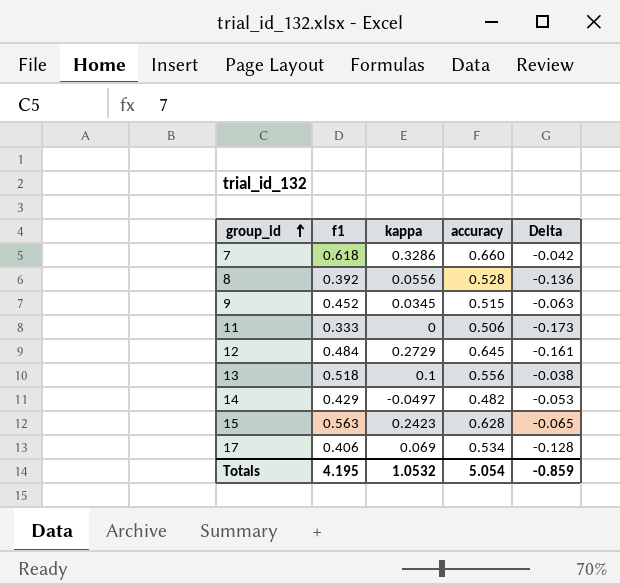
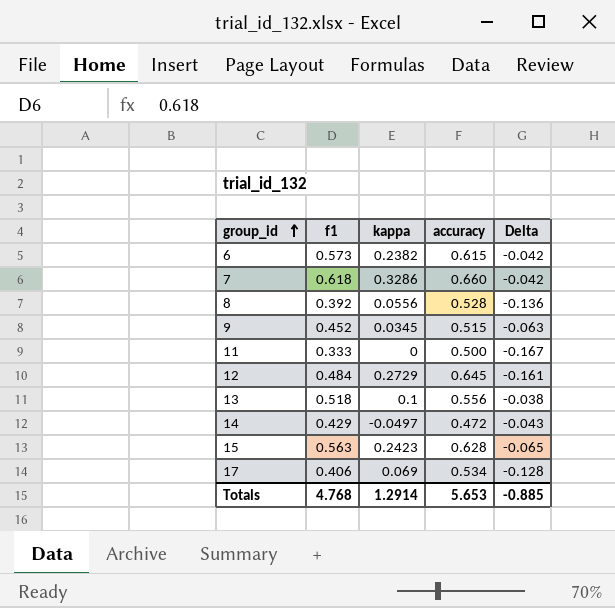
row 6: none -> 0.573 | 0.2382 | 0.615 | -0.042
11 | accuracy: 0.506 -> 0.500
11 | Delta: -0.173 -> -0.167
14 | accuracy: 0.482 -> 0.472
14 | Delta: -0.053 -> -0.043
Totals | f1: 4.195 -> 4.768
Totals | kappa: 1.0532 -> 1.2914
Totals | accuracy: 5.054 -> 5.653
Totals | Delta: -0.859 -> -0.885

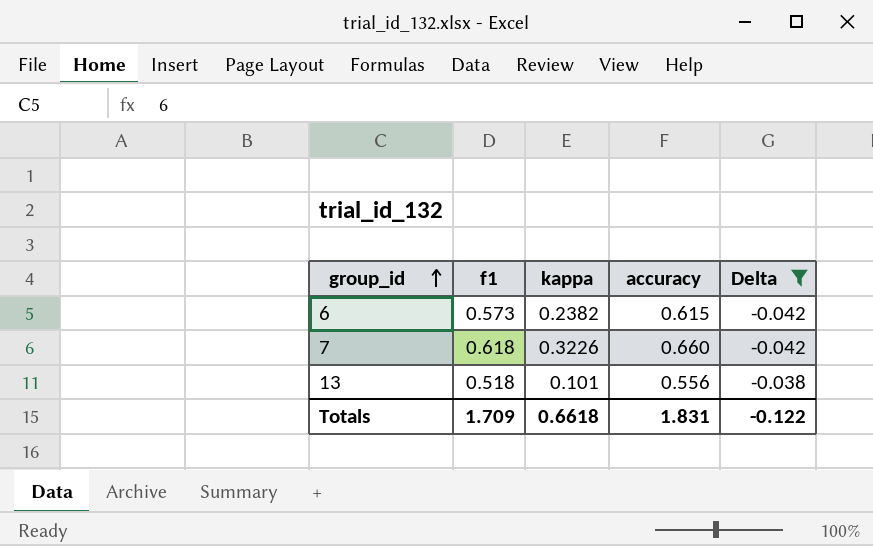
filter: none -> Delta >= -0.042
7 | kappa: 0.3286 -> 0.3226
13 | kappa: 0.1 -> 0.101
Totals | f1: 4.768 -> 1.709
Totals | kappa: 1.2914 -> 0.6618
Totals | accuracy: 5.653 -> 1.831
Totals | Delta: -0.885 -> -0.122

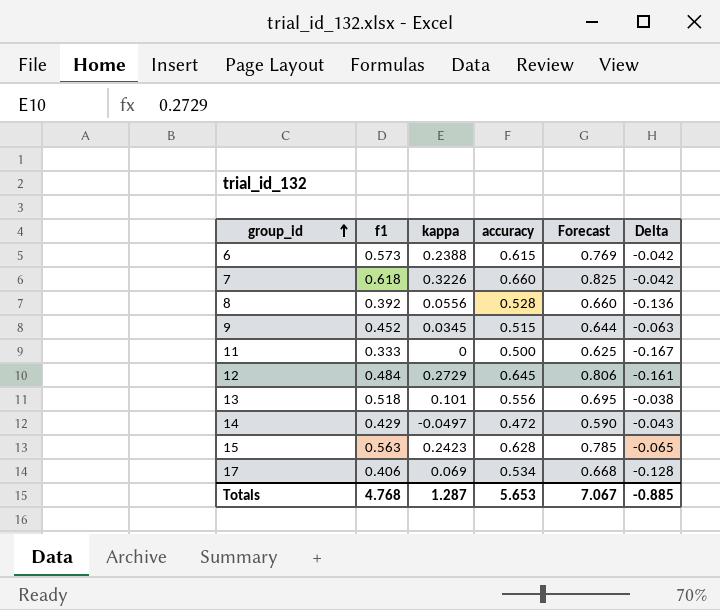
filter: Delta >= -0.042 -> none
column Forecast | formula: none -> [accuracy] * 1.25
6 | kappa: 0.2382 -> 0.2388
Totals | f1: 1.709 -> 4.768
Totals | kappa: 0.6618 -> 1.287
Totals | accuracy: 1.831 -> 5.653
Totals | Delta: -0.122 -> -0.885

